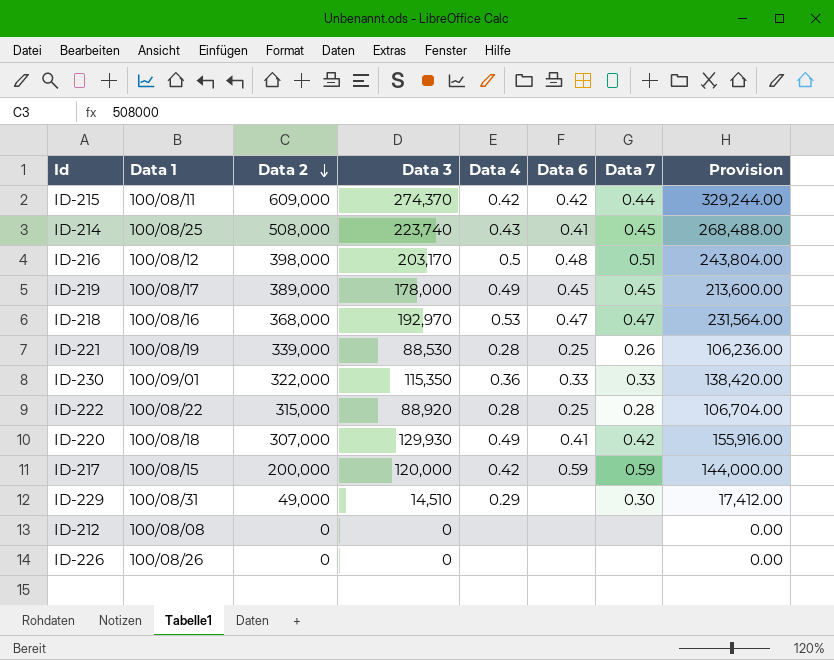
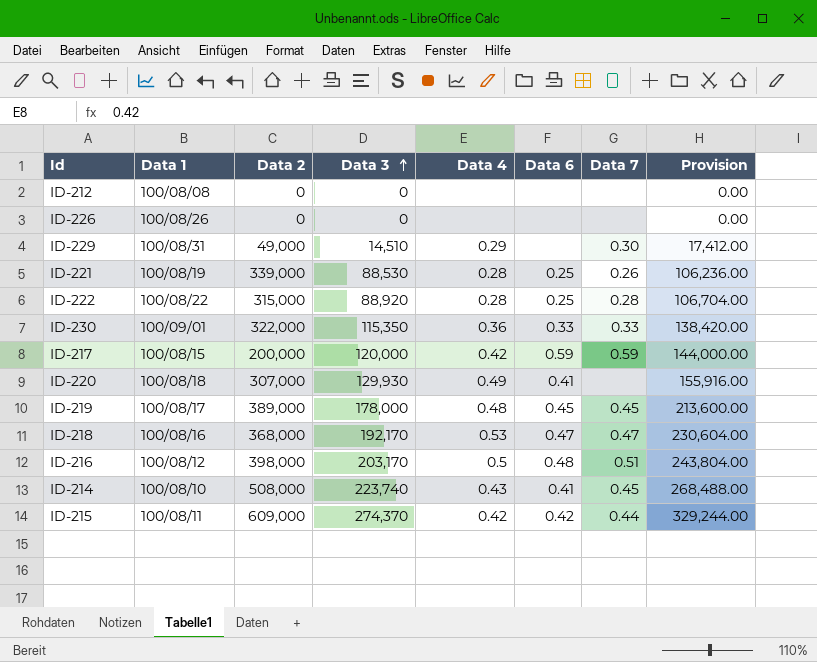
row order: Data 2 descending -> Data 3 ascending
ID-220 | Data 7: 0.42 -> none
ID-219 | Data 4: 0.49 -> 0.48
ID-218 | Data 3: 192,970 -> 192,170
ID-218 | Provision: 231,564.00 -> 230,604.00
ID-214 | Data 1: 100/08/25 -> 100/08/10

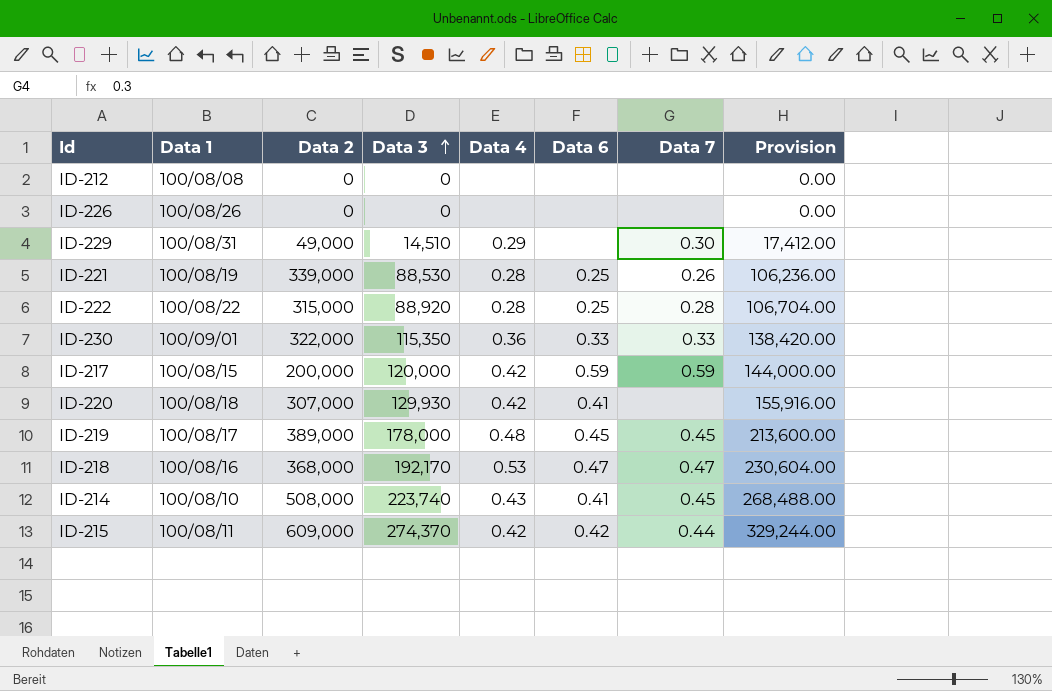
row ID-216: 100/08/12 | 398,000 | 203,170 | 0.5 | 0.48 | 0.51 | 243,804.00 -> none
ID-220 | Data 4: 0.49 -> 0.42

